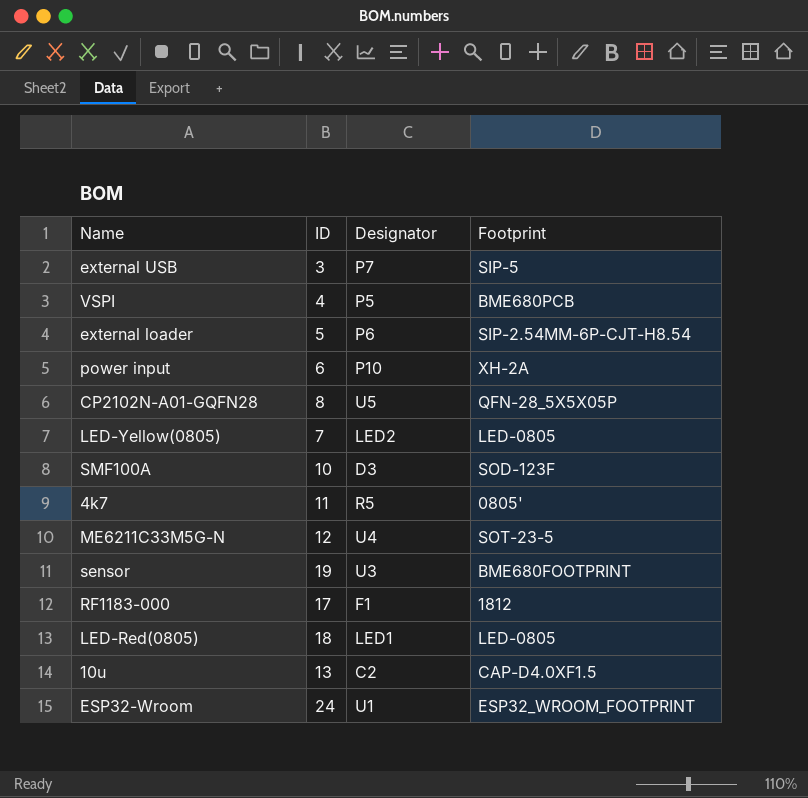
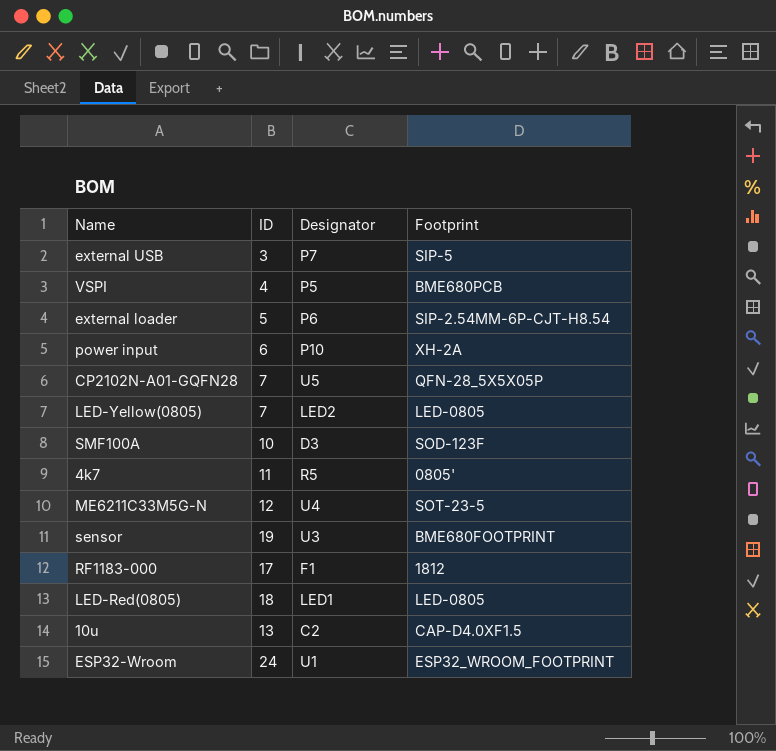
CP2102N-A01-GQFN28 | ID: 8 -> 7

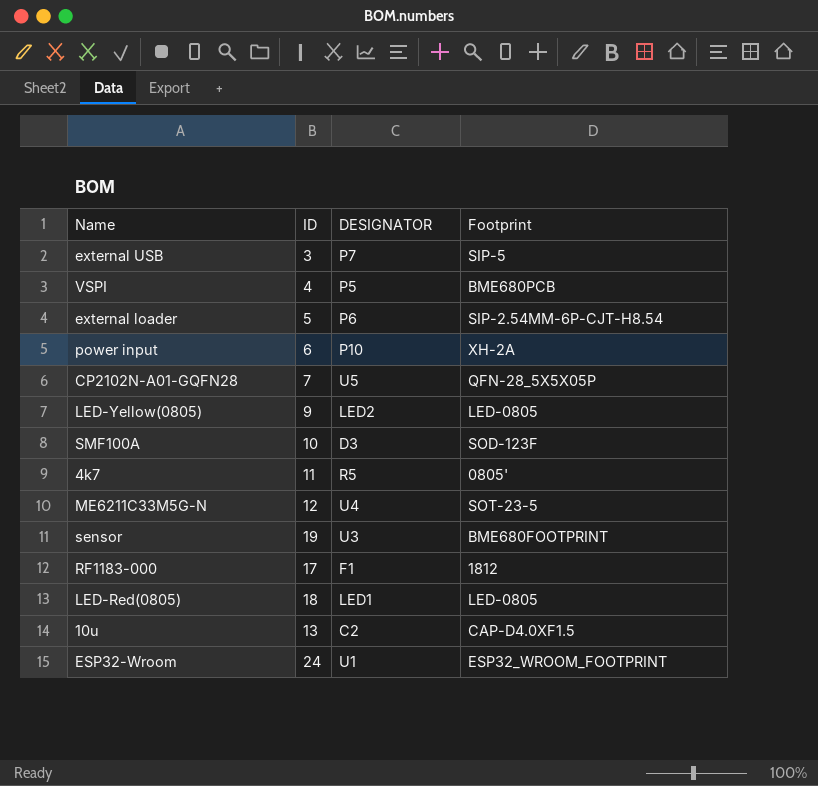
column name: Designator -> DESIGNATOR
LED-Yellow(0805) | ID: 7 -> 9

